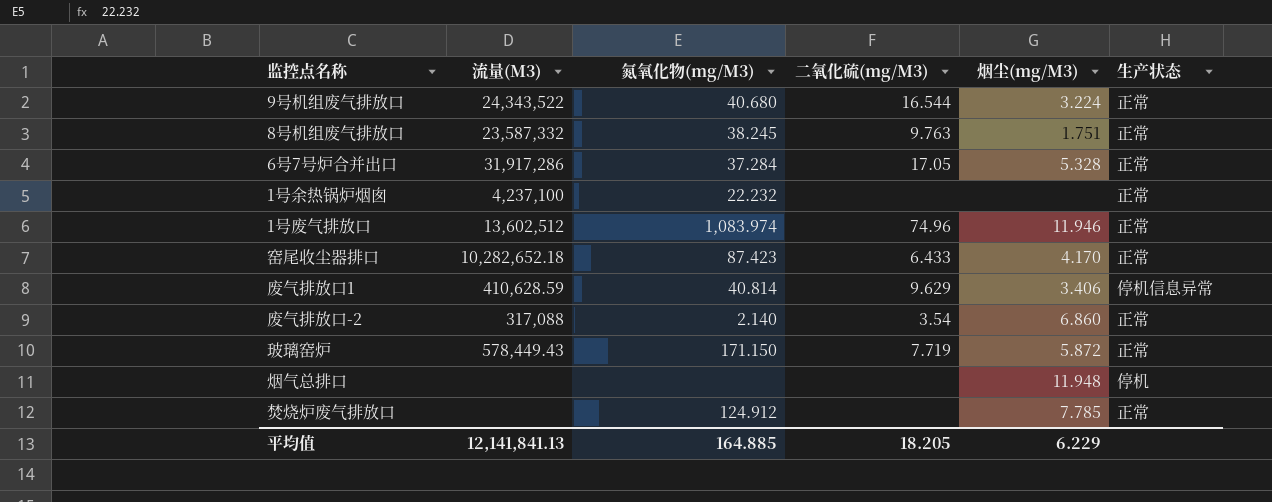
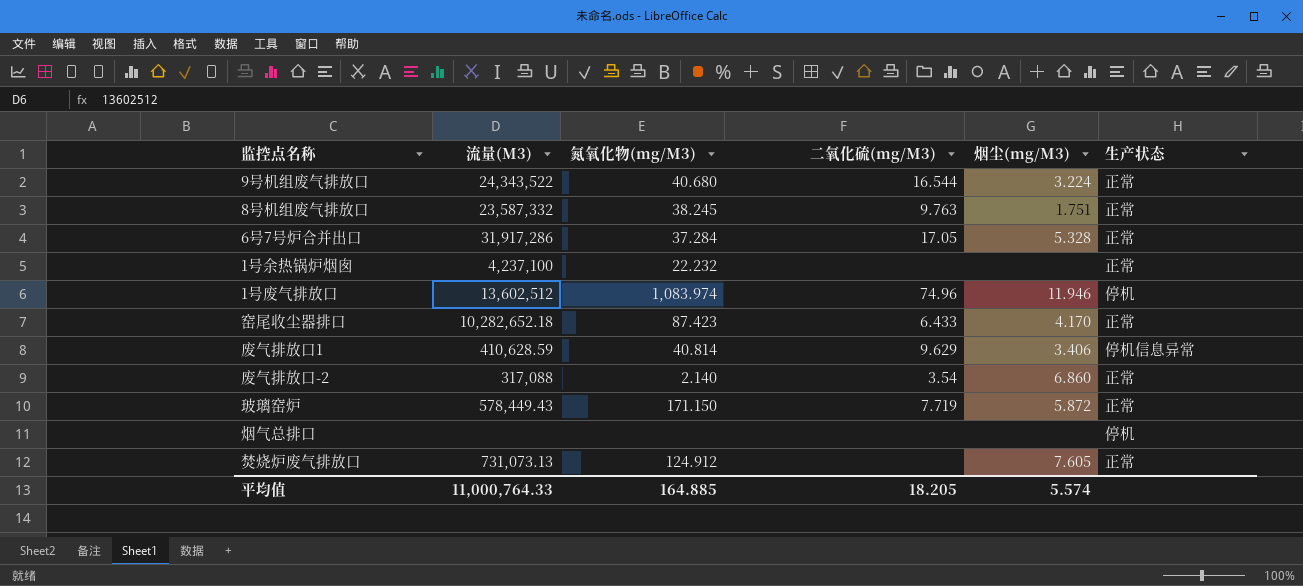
1号废气排放口 | 生产状态: 正常 -> 停机
烟气总排口 | 烟尘(mg/M3): 11.948 -> none
焚烧炉废气排放口 | 流量(M3): none -> 731,073.13
焚烧炉废气排放口 | 烟尘(mg/M3): 7.785 -> 7.605
平均值 | 流量(M3): 12,141,841.13 -> 11,000,764.33
平均值 | 烟尘(mg/M3): 6.229 -> 5.574

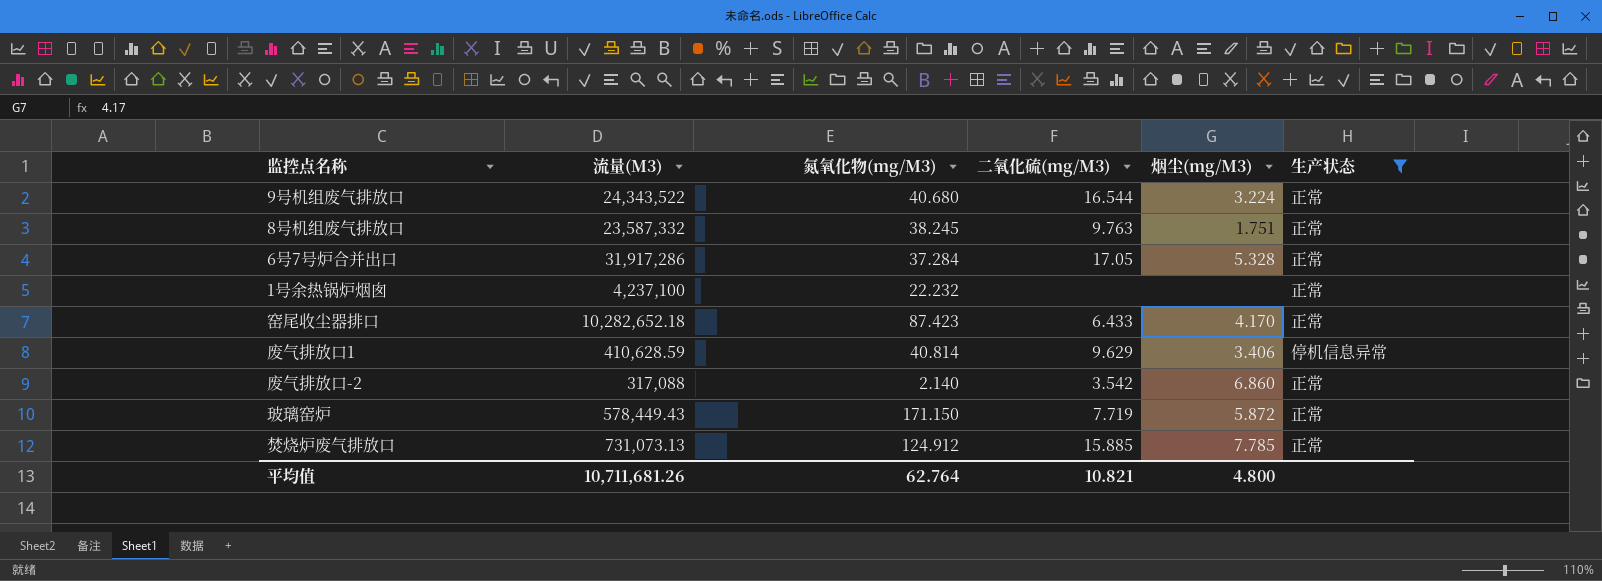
filter: none -> 生产状态 != 停机
废气排放口-2 | 二氧化硫(mg/M3): 3.54 -> 3.542
焚烧炉废气排放口 | 二氧化硫(mg/M3): none -> 15.885
焚烧炉废气排放口 | 烟尘(mg/M3): 7.605 -> 7.785
平均值 | 流量(M3): 11,000,764.33 -> 10,711,681.26
平均值 | 氮氧化物(mg/M3): 164.885 -> 62.764
平均值 | 二氧化硫(mg/M3): 18.205 -> 10.821
平均值 | 烟尘(mg/M3): 5.574 -> 4.800

